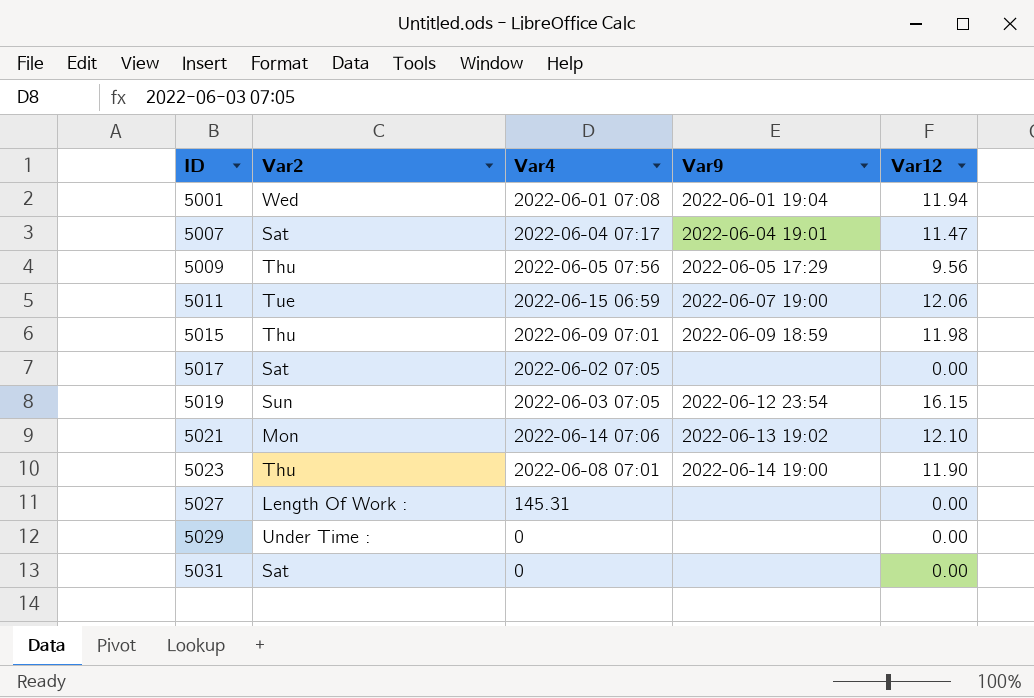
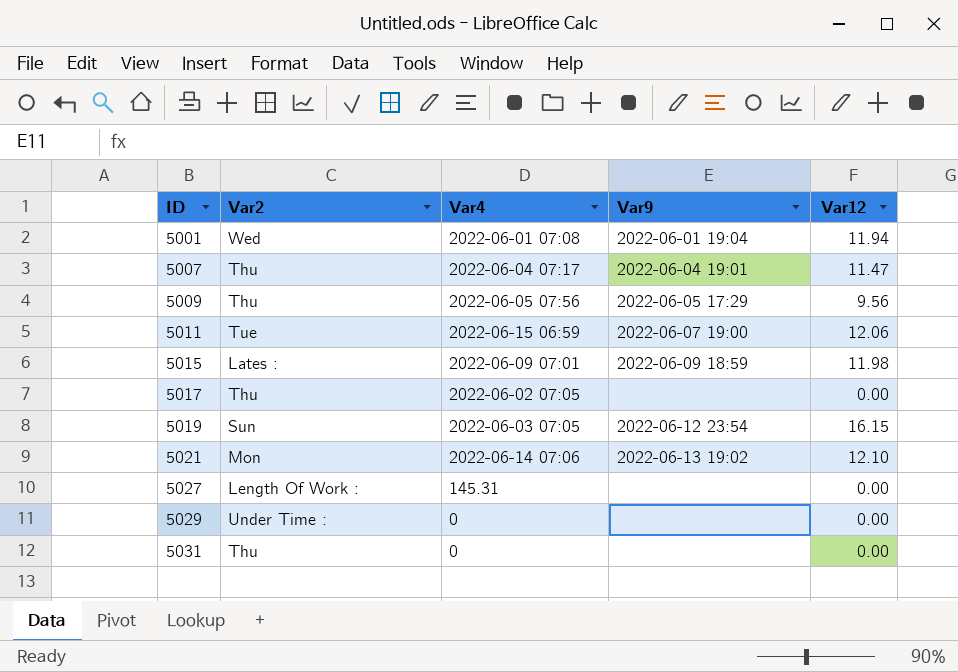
row 5023: Thu | 2022-06-08 07:01 | 2022-06-14 19:00 | 11.90 -> none
5007 | Var2: Sat -> Thu
5015 | Var2: Thu -> Lates :
5017 | Var2: Sat -> Thu
5031 | Var2: Sat -> Thu

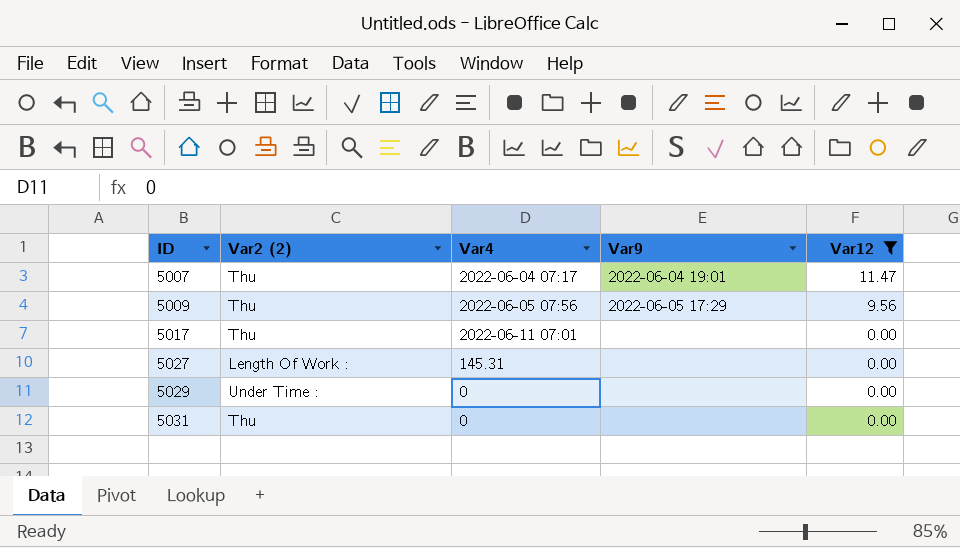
filter: none -> Var12 <= 11.47
column name: Var2 -> Var2 (2)
5017 | Var4: 2022-06-02 07:05 -> 2022-06-11 07:01

